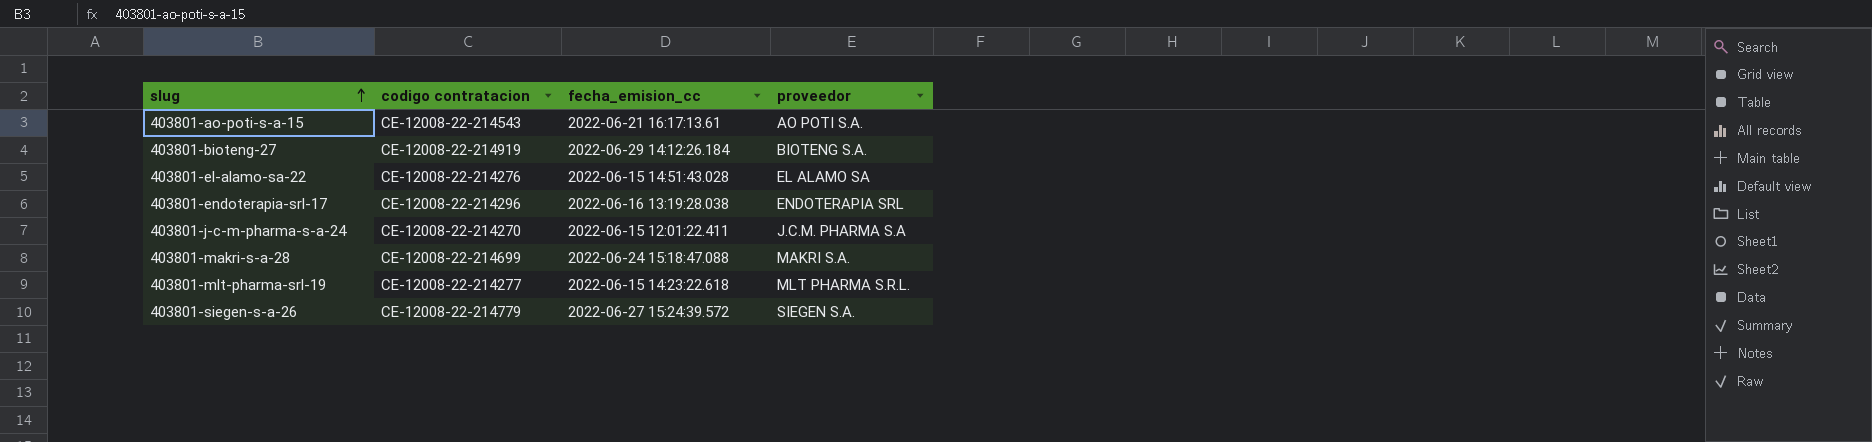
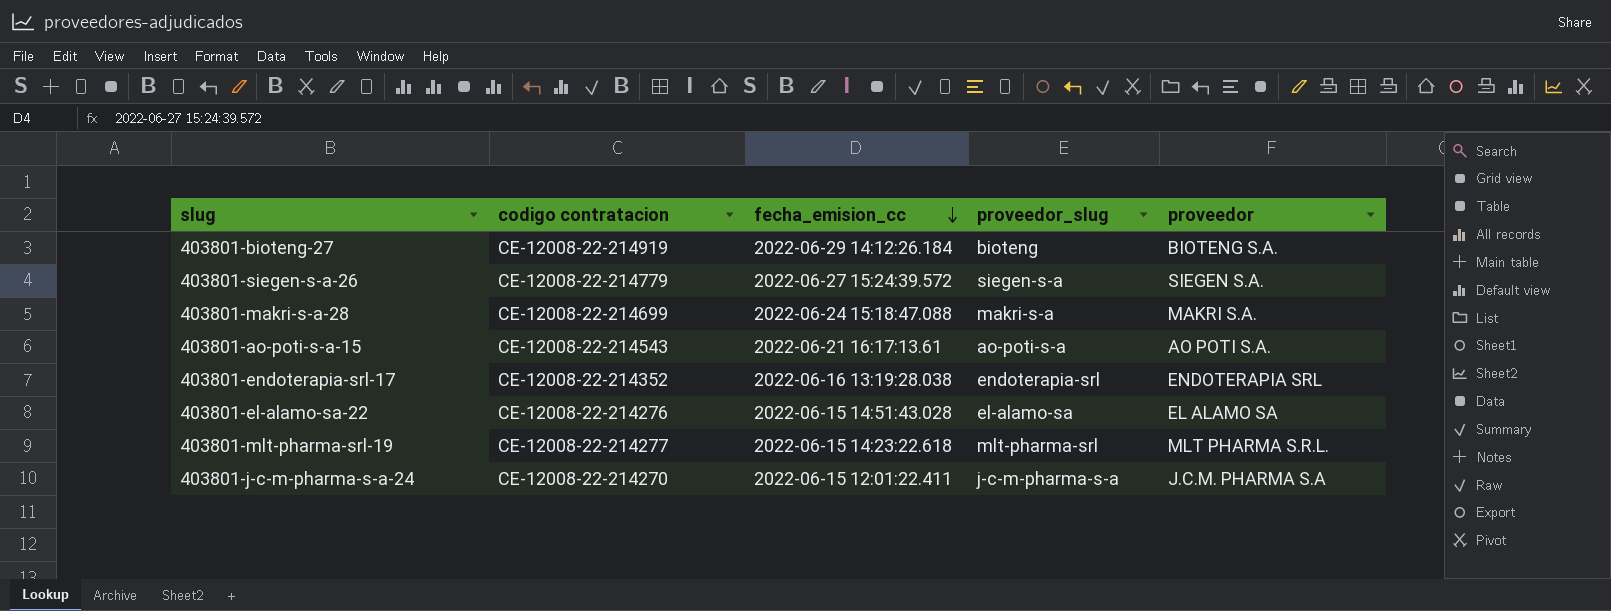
row order: slug ascending -> fecha_emision_cc descending
column proveedor_slug | position: none -> 4
403801-endoterapia-srl-17 | codigo contratacion: CE-12008-22-214296 -> CE-12008-22-214352

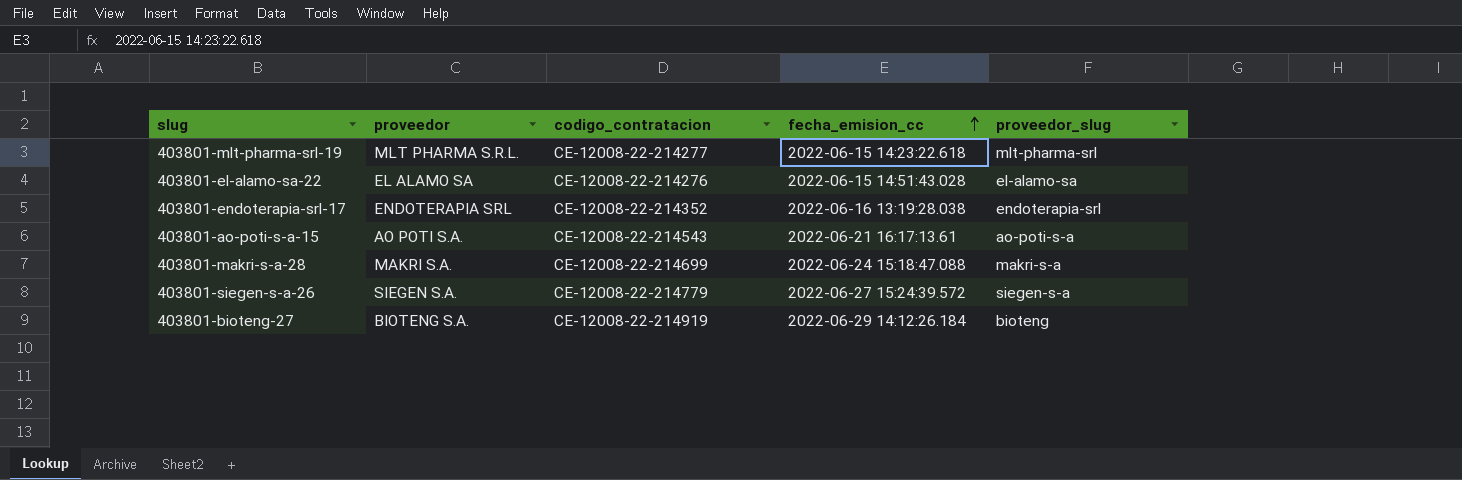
row order: fecha_emision_cc descending -> fecha_emision_cc ascending
column proveedor | position: 5 -> 2
column name: codigo contratacion -> codigo_contratacion
row 403801-j-c-m-pharma-s-a-24: CE-12008-22-214270 | 2022-06-15 12:01:22.411 | j-c-m-pharma-s-a | J.C.M. PHARMA S.A -> none

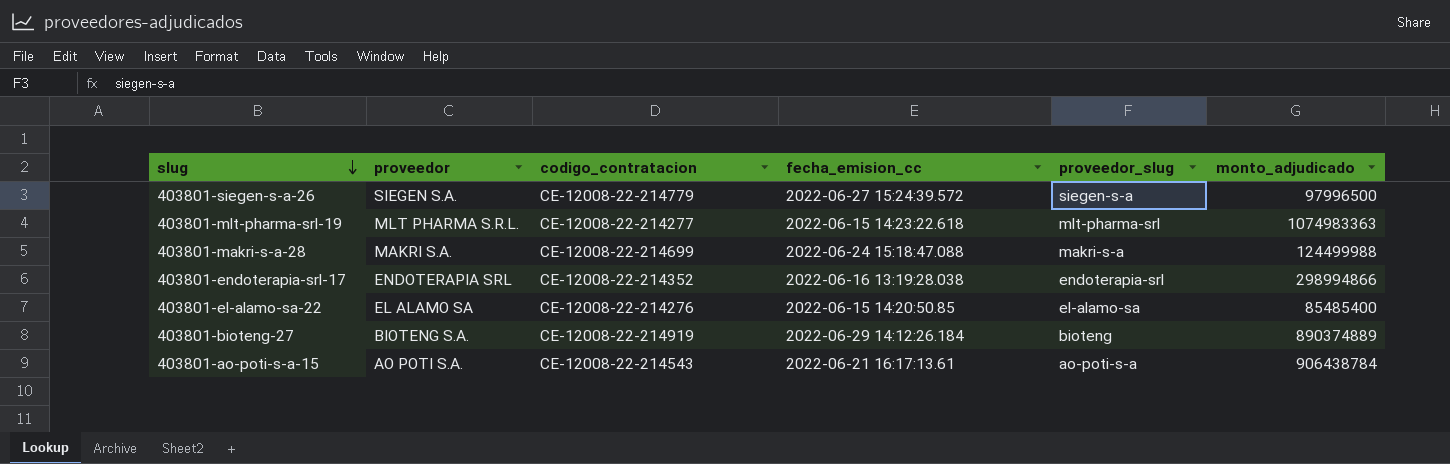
row order: fecha_emision_cc ascending -> slug descending
column monto_adjudicado | position: none -> 6
403801-el-alamo-sa-22 | fecha_emision_cc: 2022-06-15 14:51:43.028 -> 2022-06-15 14:20:50.85

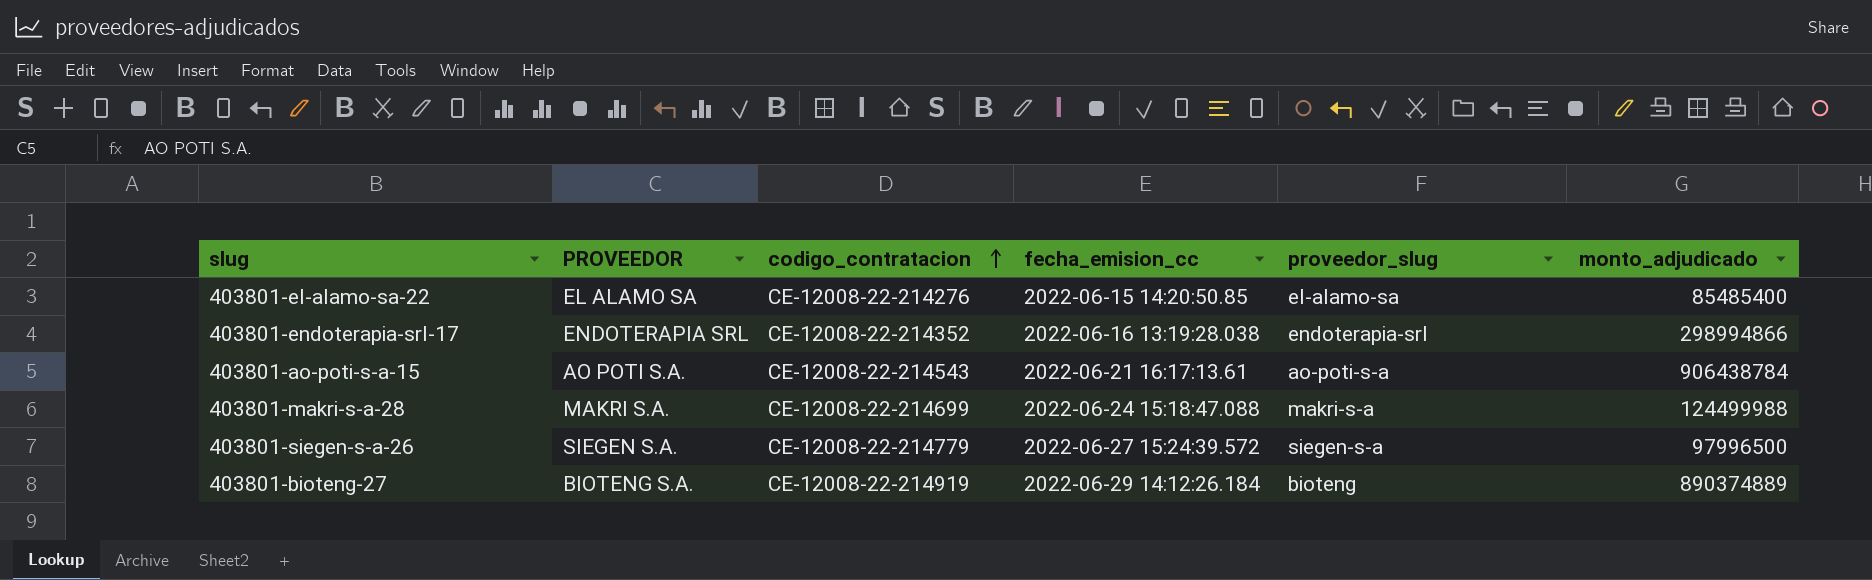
row order: slug descending -> codigo_contratacion ascending
column name: proveedor -> PROVEEDOR
row 403801-mlt-pharma-srl-19: MLT PHARMA S.R.L. | CE-12008-22-214277 | 2022-06-15 14:23:22.618 | mlt-pharma-srl | 1074983363 -> none

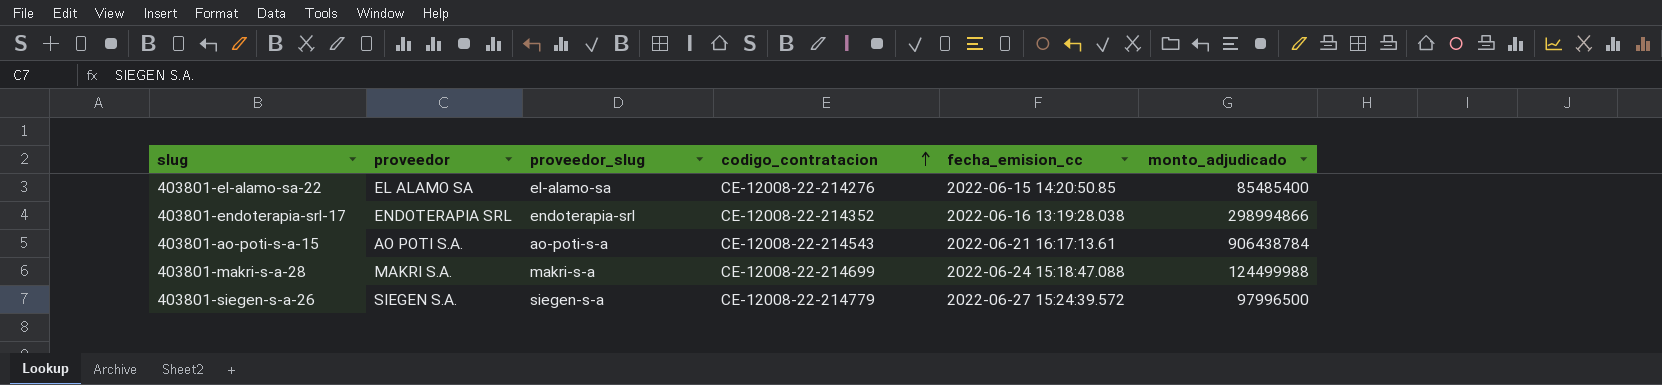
column name: PROVEEDOR -> proveedor
column proveedor_slug | position: 5 -> 3
row 403801-bioteng-27: BIOTENG S.A. | CE-12008-22-214919 | 2022-06-29 14:12:26.184 | bioteng | 890374889 -> none

